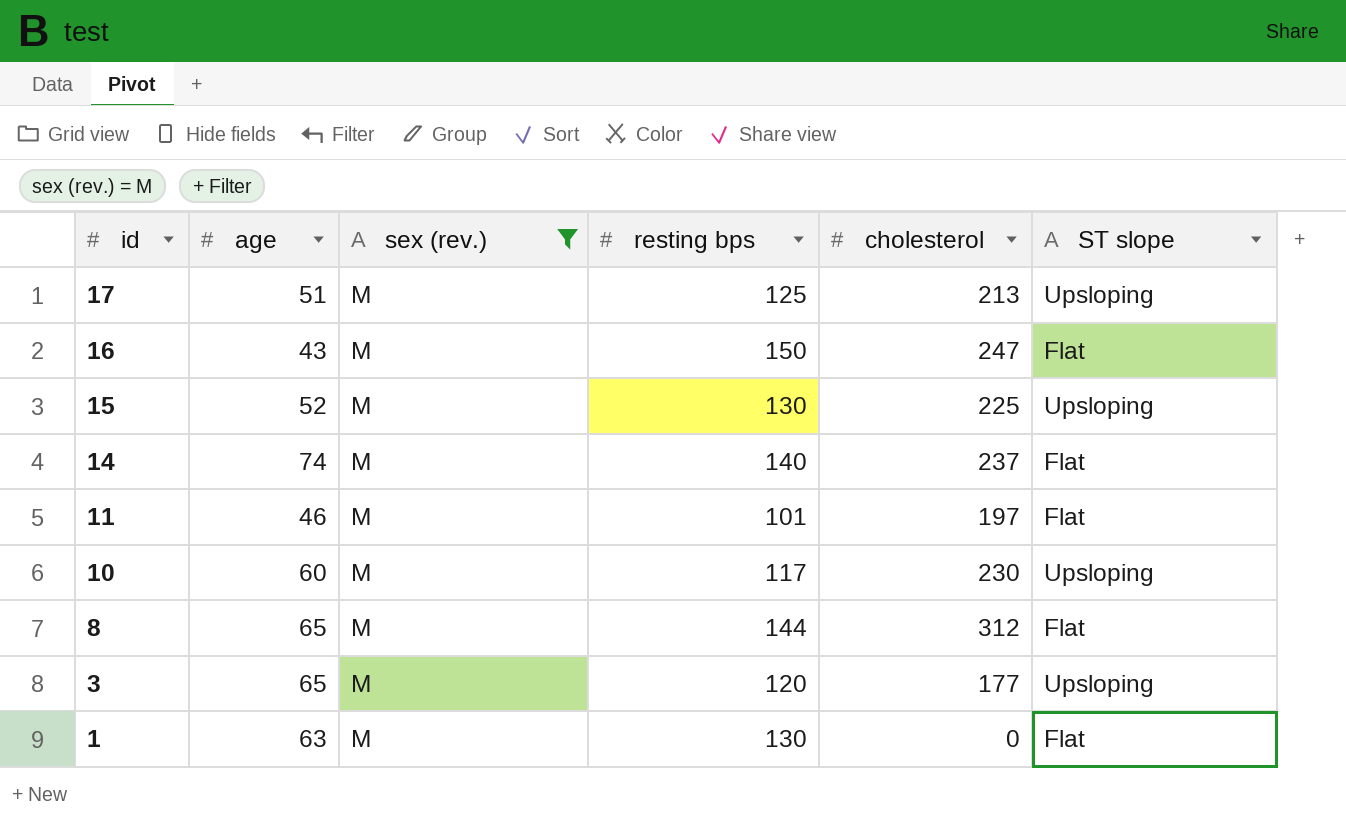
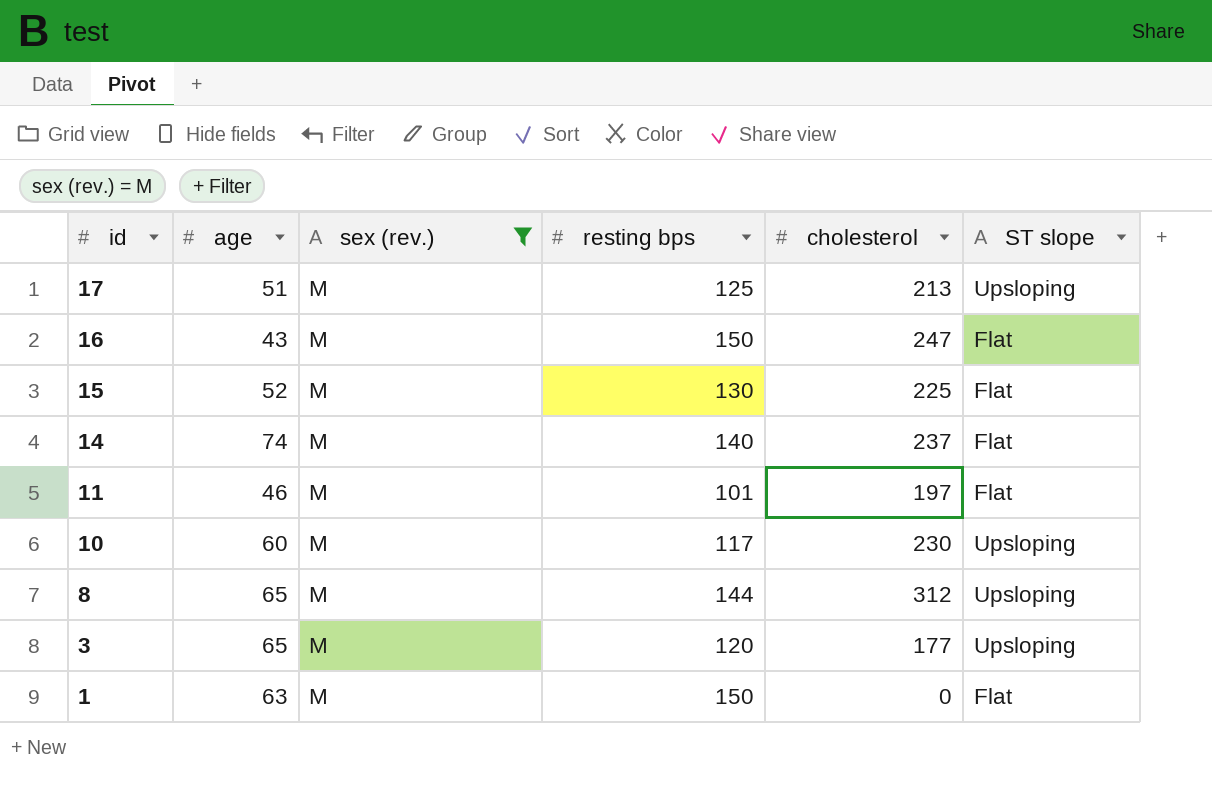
15 | ST slope: Upsloping -> Flat
8 | ST slope: Flat -> Upsloping
1 | resting bps: 130 -> 150

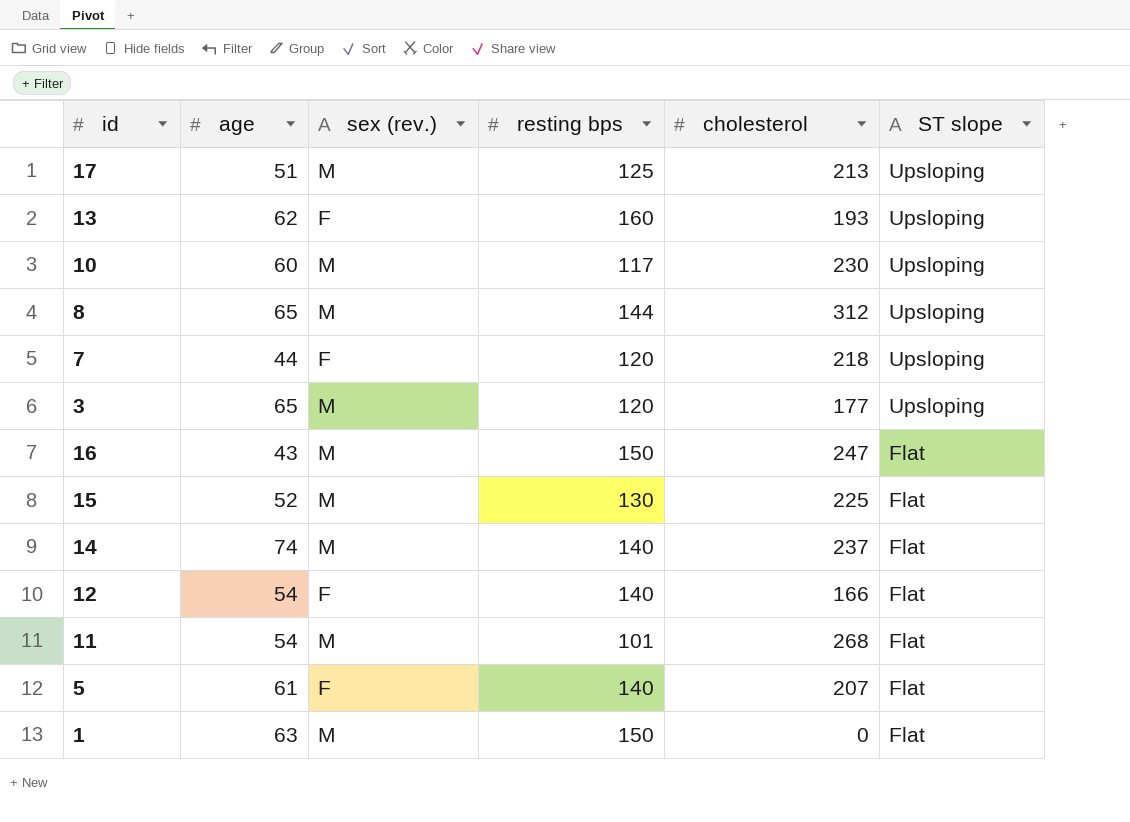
filter: sex (rev.) = M -> none
row order: id descending -> ST slope descending
11 | age: 46 -> 54
11 | cholesterol: 197 -> 268

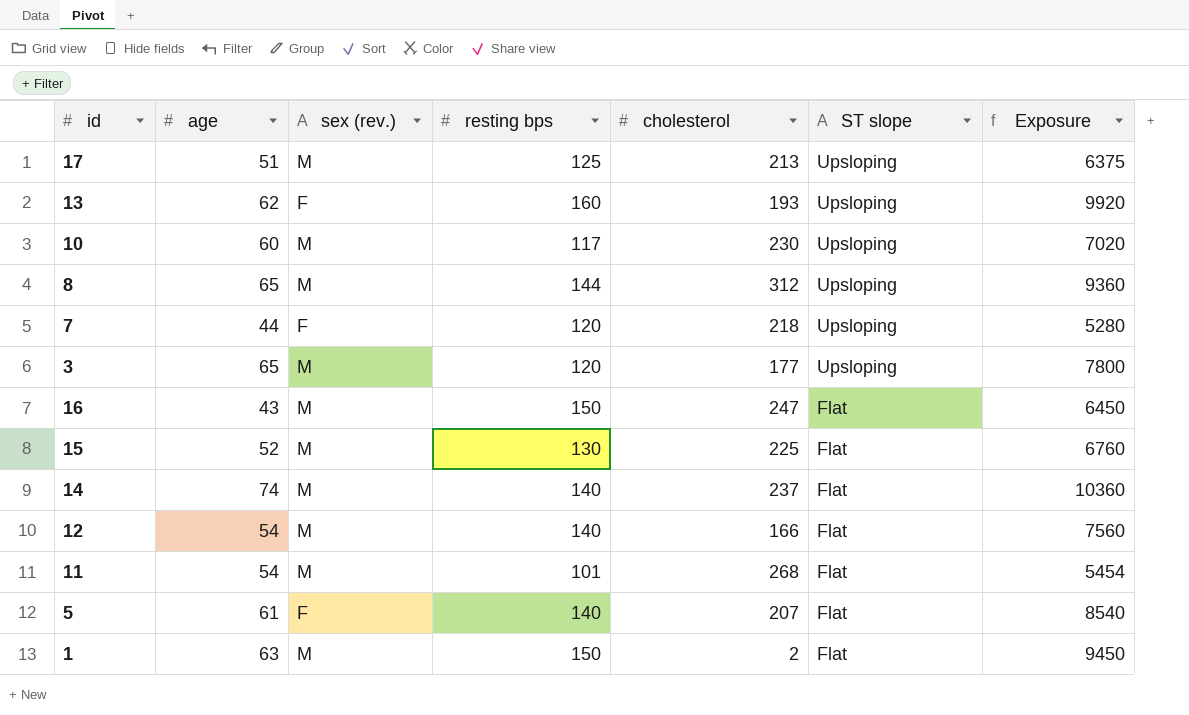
column Exposure | formula: none -> [age] * [resting bps]
12 | sex (rev.): F -> M
1 | cholesterol: 0 -> 2

